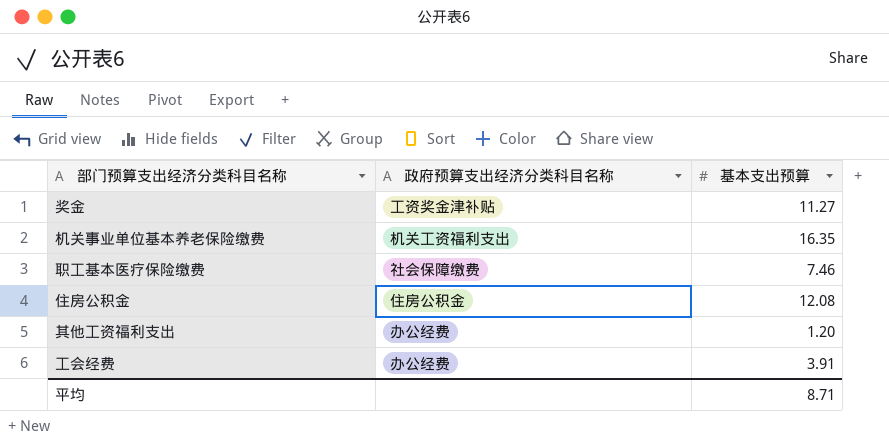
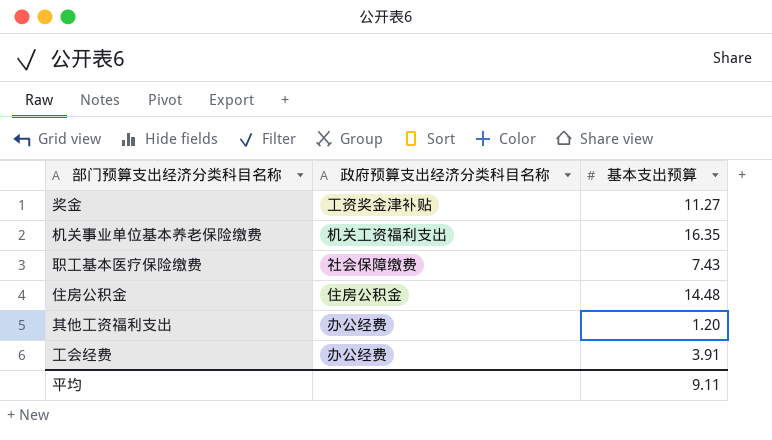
职工基本医疗保险缴费 | 基本支出预算: 7.46 -> 7.43
住房公积金 | 基本支出预算: 12.08 -> 14.48
平均 | 基本支出预算: 8.71 -> 9.11

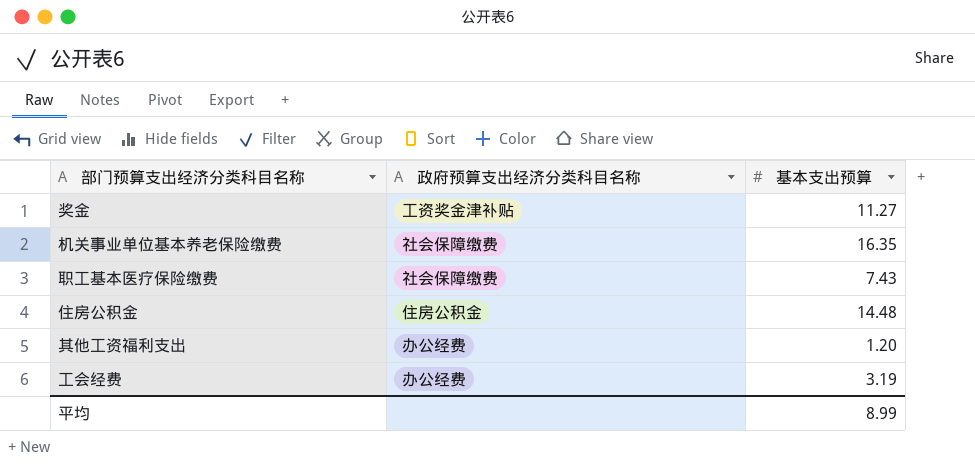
机关事业单位基本养老保险缴费 | 政府预算支出经济分类科目名称: 机关工资福利支出 -> 社会保障缴费
工会经费 | 基本支出预算: 3.91 -> 3.19
平均 | 基本支出预算: 9.11 -> 8.99

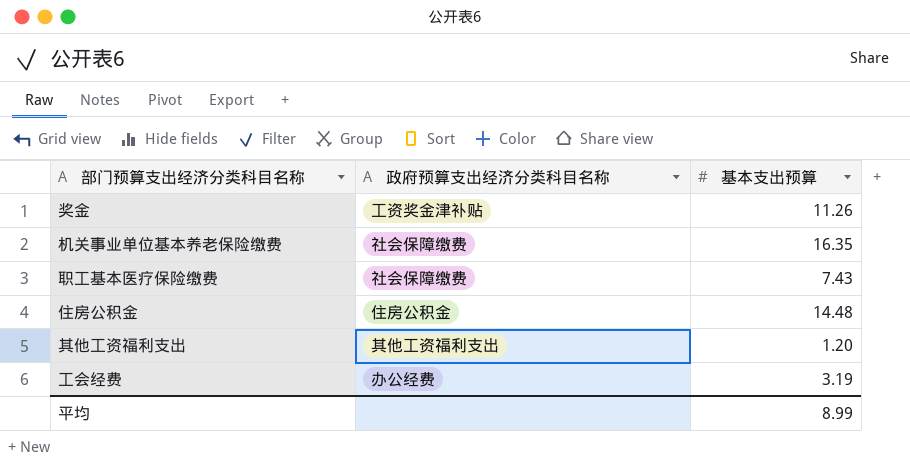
奖金 | 基本支出预算: 11.27 -> 11.26
其他工资福利支出 | 政府预算支出经济分类科目名称: 办公经费 -> 其他工资福利支出

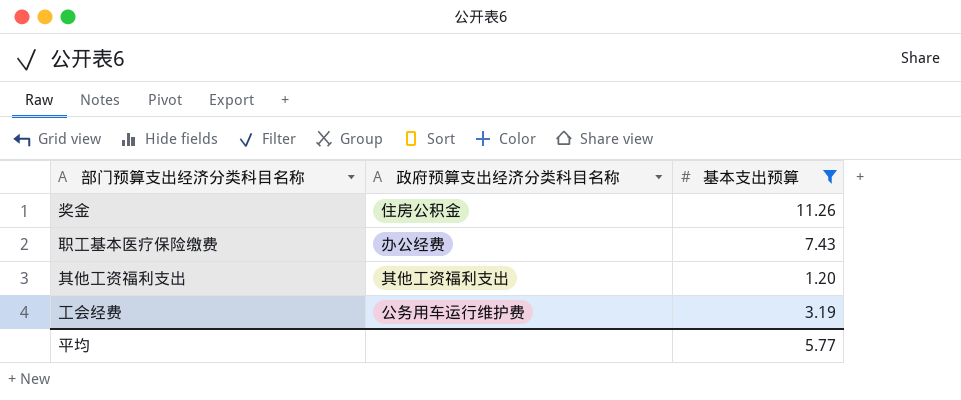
filter: none -> 基本支出预算 <= 11.26
奖金 | 政府预算支出经济分类科目名称: 工资奖金津补贴 -> 住房公积金
职工基本医疗保险缴费 | 政府预算支出经济分类科目名称: 社会保障缴费 -> 办公经费
工会经费 | 政府预算支出经济分类科目名称: 办公经费 -> 公务用车运行维护费
平均 | 基本支出预算: 8.99 -> 5.77

